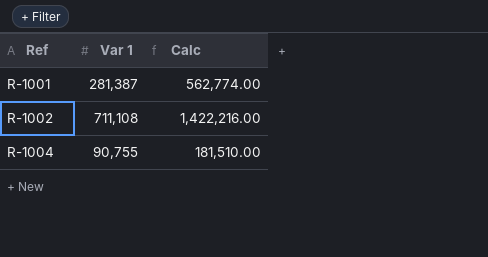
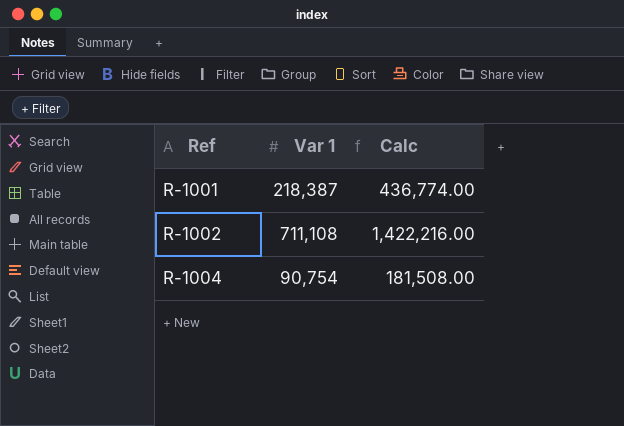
R-1001 | Var 1: 281,387 -> 218,387
R-1001 | Calc: 562,774.00 -> 436,774.00
R-1004 | Var 1: 90,755 -> 90,754
R-1004 | Calc: 181,510.00 -> 181,508.00

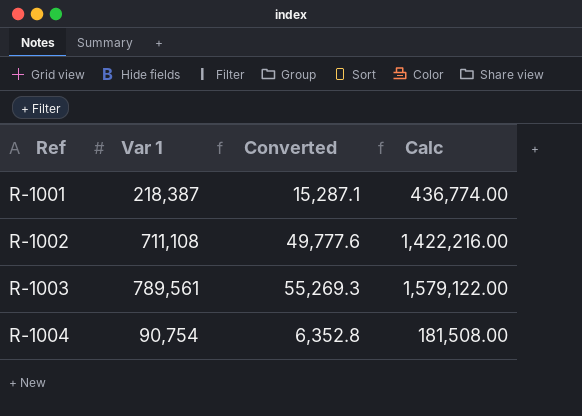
column Converted | formula: none -> [Var 1] * 0.07
row R-1003: none -> 789,561 | 55,269.3 | 1,579,122.00

